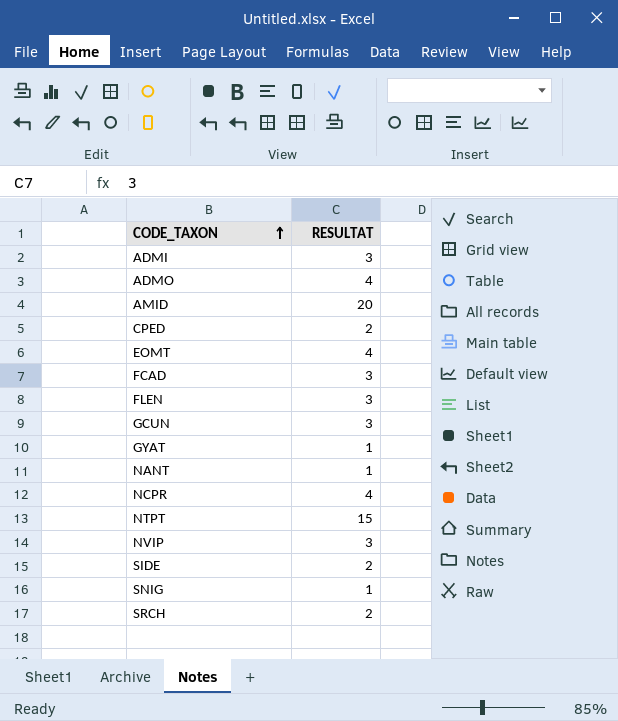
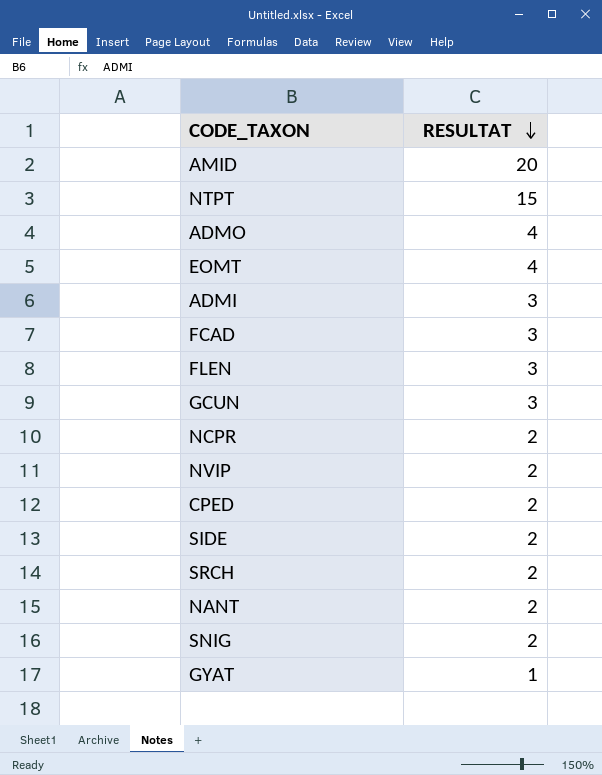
row order: CODE_TAXON ascending -> RESULTAT descending
NCPR | RESULTAT: 4 -> 2
NVIP | RESULTAT: 3 -> 2
NANT | RESULTAT: 1 -> 2
SNIG | RESULTAT: 1 -> 2

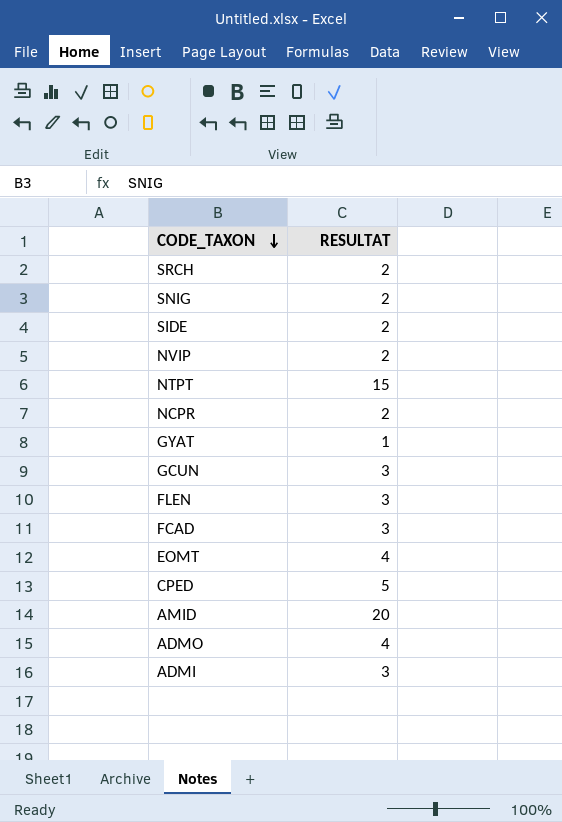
row order: RESULTAT descending -> CODE_TAXON descending
row NANT: 2 -> none
CPED | RESULTAT: 2 -> 5

